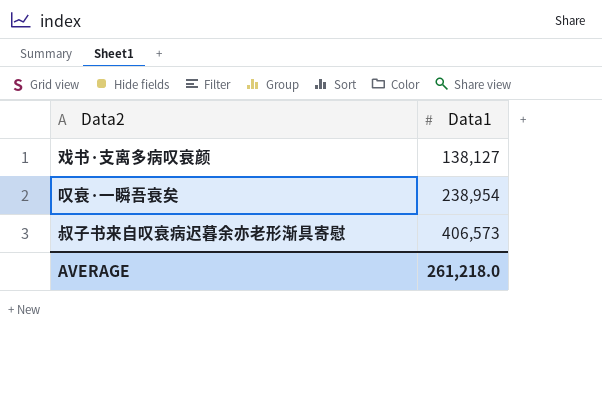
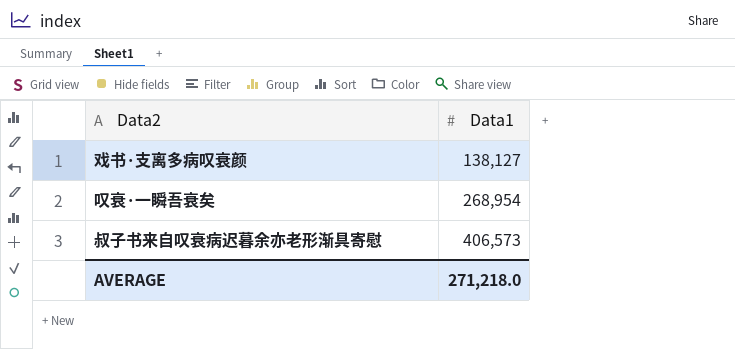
叹衰·一瞬吾衰矣 | Data1: 238,954 -> 268,954
AVERAGE | Data1: 261,218.0 -> 271,218.0

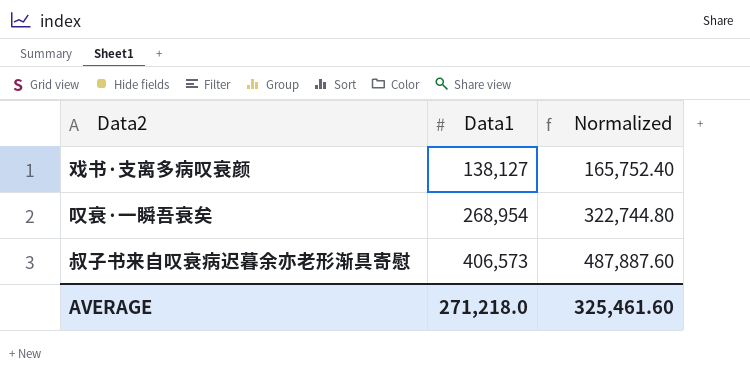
column Normalized | formula: none -> [Data1] * 1.2

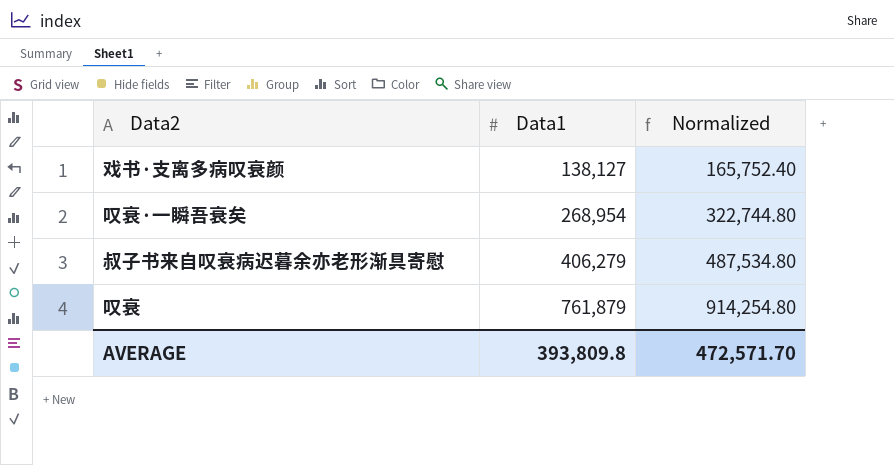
叔子书来自叹衰病迟暮余亦老形渐具寄慰 | Data1: 406,573 -> 406,279
叔子书来自叹衰病迟暮余亦老形渐具寄慰 | Normalized: 487,887.60 -> 487,534.80
row 叹衰: none -> 761,879 | 914,254.80
AVERAGE | Data1: 271,218.0 -> 393,809.8
AVERAGE | Normalized: 325,461.60 -> 472,571.70

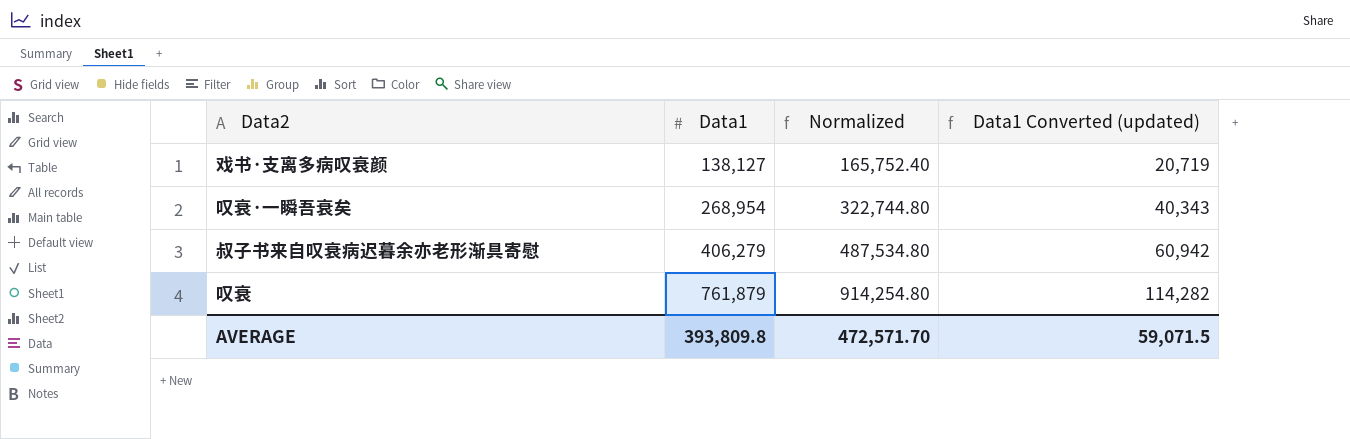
column Data1 Converted (updated) | formula: none -> [Data1] * 0.15

